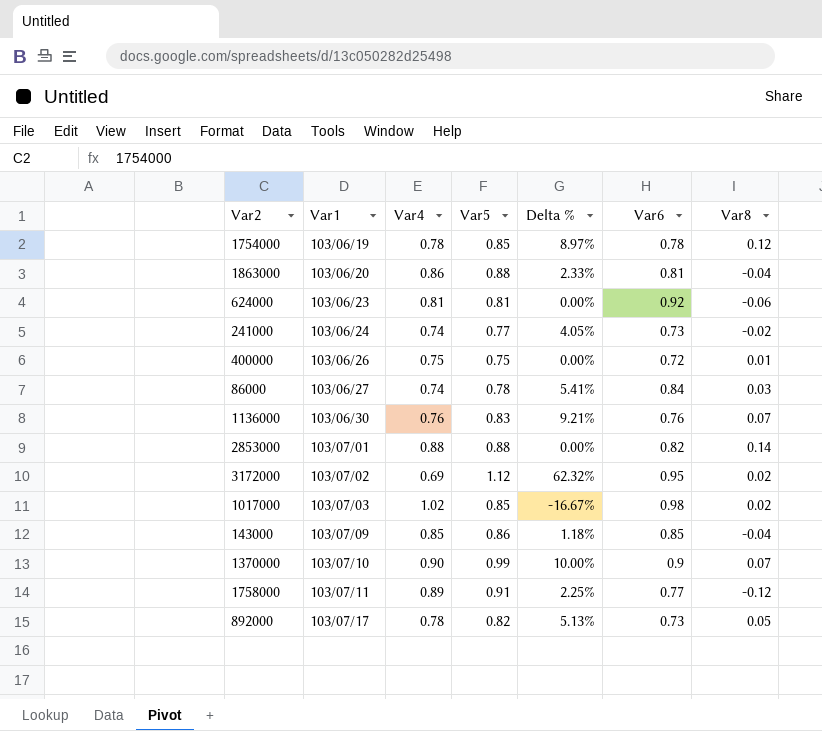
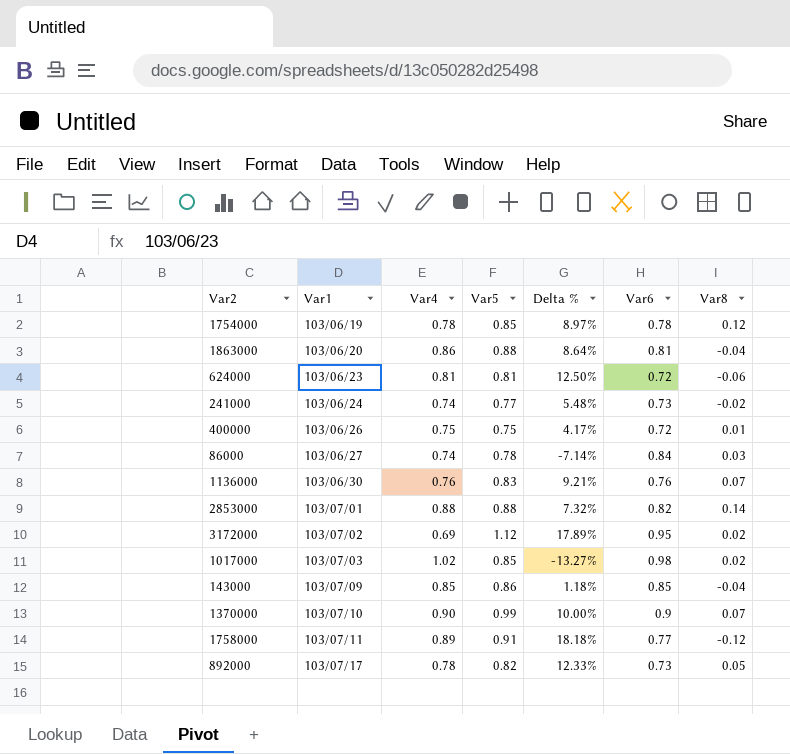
column Delta % | formula: ([Var5] - [Var4]) / [Var4] -> ([Var5] - [Var6]) / [Var6]
624000 | Var6: 0.92 -> 0.72

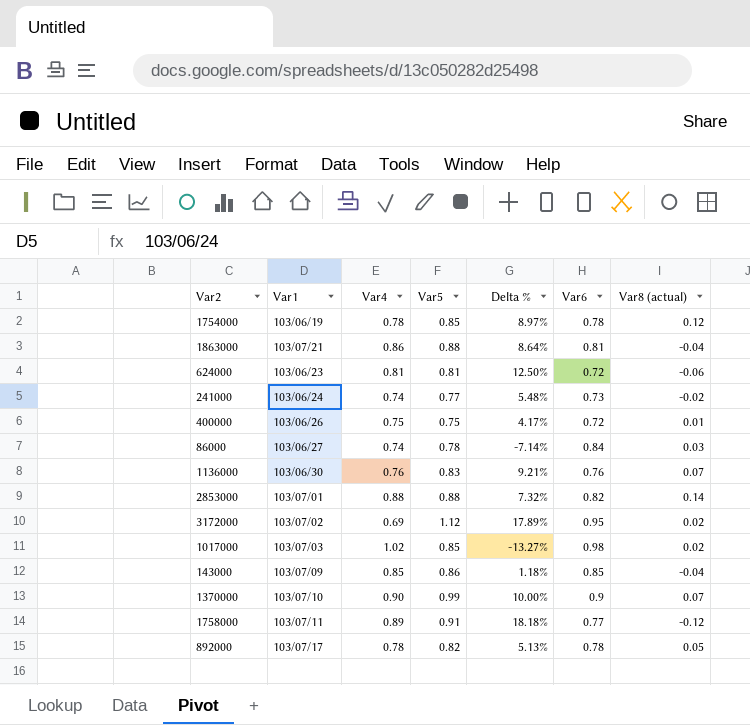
column name: Var8 -> Var8 (actual)
1863000 | Var1: 103/06/20 -> 103/07/21
892000 | Delta %: 12.33% -> 5.13%
892000 | Var6: 0.73 -> 0.78

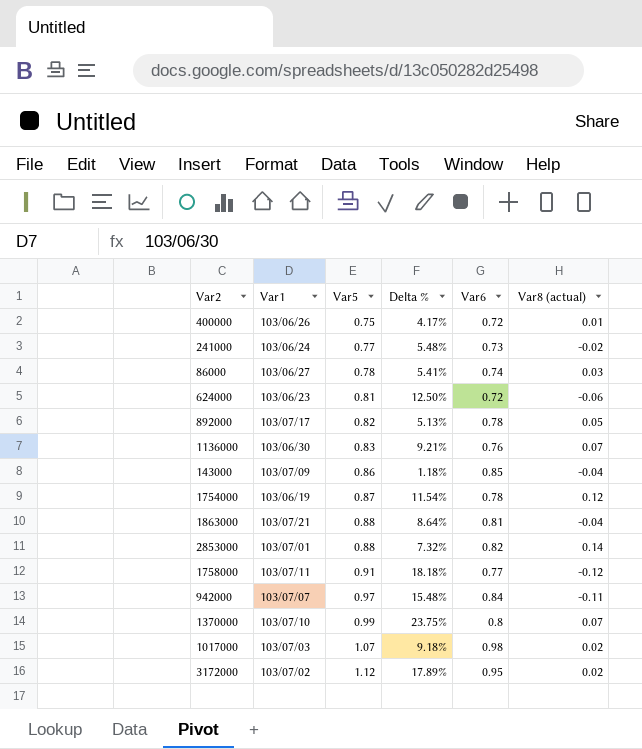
row order: none -> Var5 ascending
column Var4 | position: 3 -> none
86000 | Delta %: -7.14% -> 5.41%
86000 | Var6: 0.84 -> 0.74
1754000 | Var5: 0.85 -> 0.87
1754000 | Delta %: 8.97% -> 11.54%
row 942000: none -> 103/07/07 | 0.97 | 15.48% | 0.84 | -0.11
1370000 | Delta %: 10.00% -> 23.75%
1370000 | Var6: 0.9 -> 0.8
1017000 | Var5: 0.85 -> 1.07
1017000 | Delta %: -13.27% -> 9.18%

